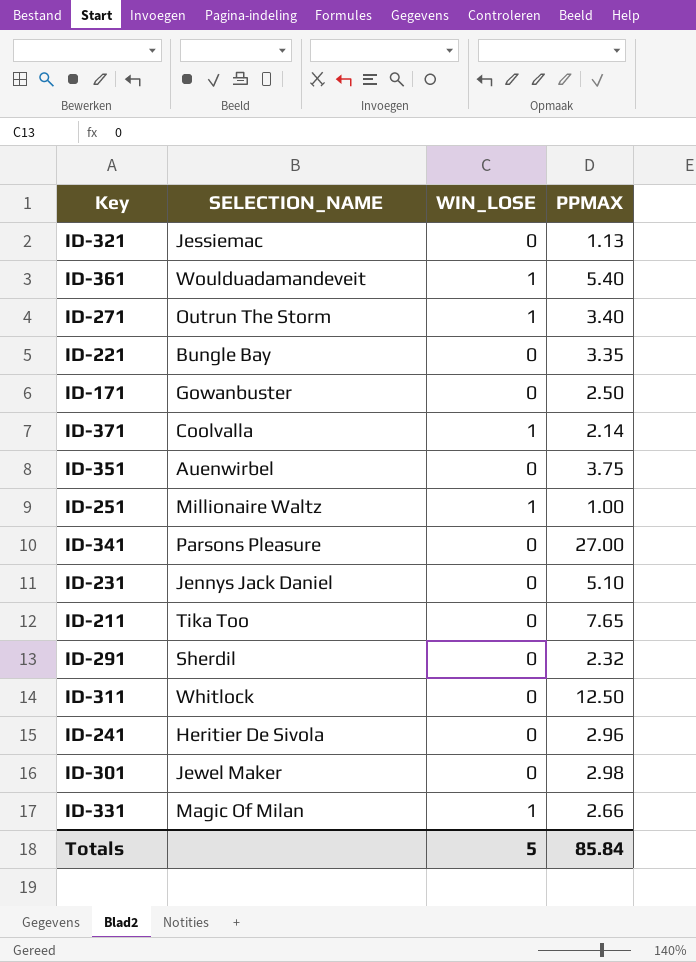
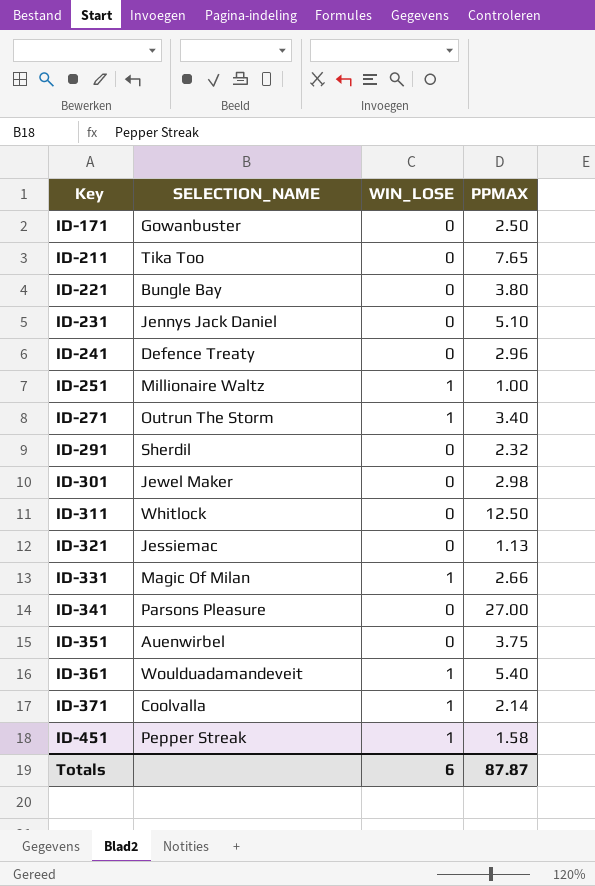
row order: none -> Key ascending
ID-221 | PPMAX: 3.35 -> 3.80
ID-241 | SELECTION_NAME: Heritier De Sivola -> Defence Treaty
row ID-451: none -> Pepper Streak | 1 | 1.58
Totals | WIN_LOSE: 5 -> 6
Totals | PPMAX: 85.84 -> 87.87

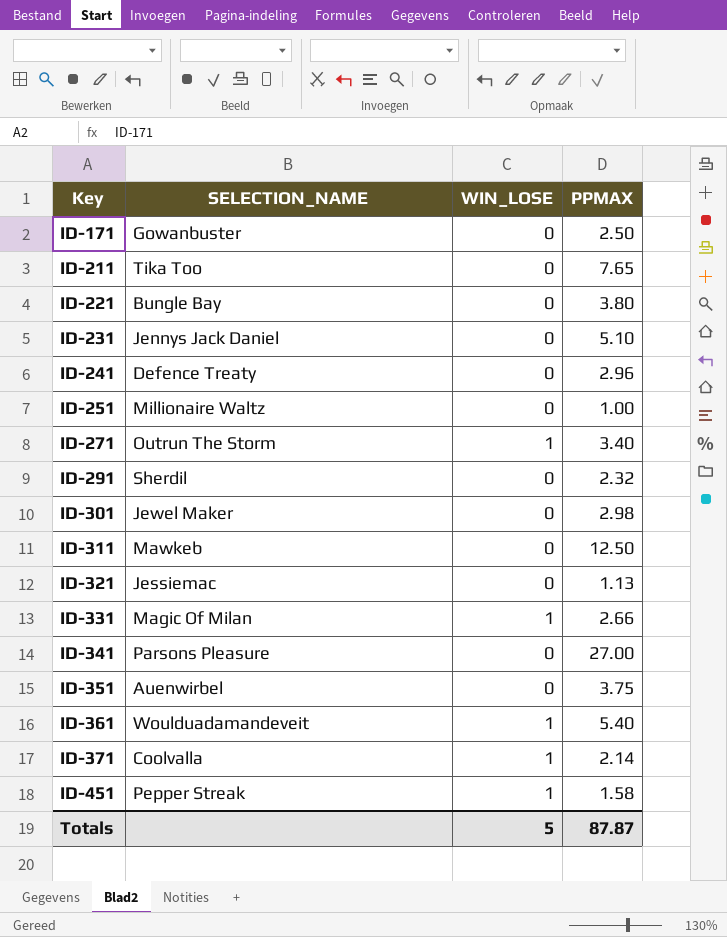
ID-251 | WIN_LOSE: 1 -> 0
ID-311 | SELECTION_NAME: Whitlock -> Mawkeb
Totals | WIN_LOSE: 6 -> 5

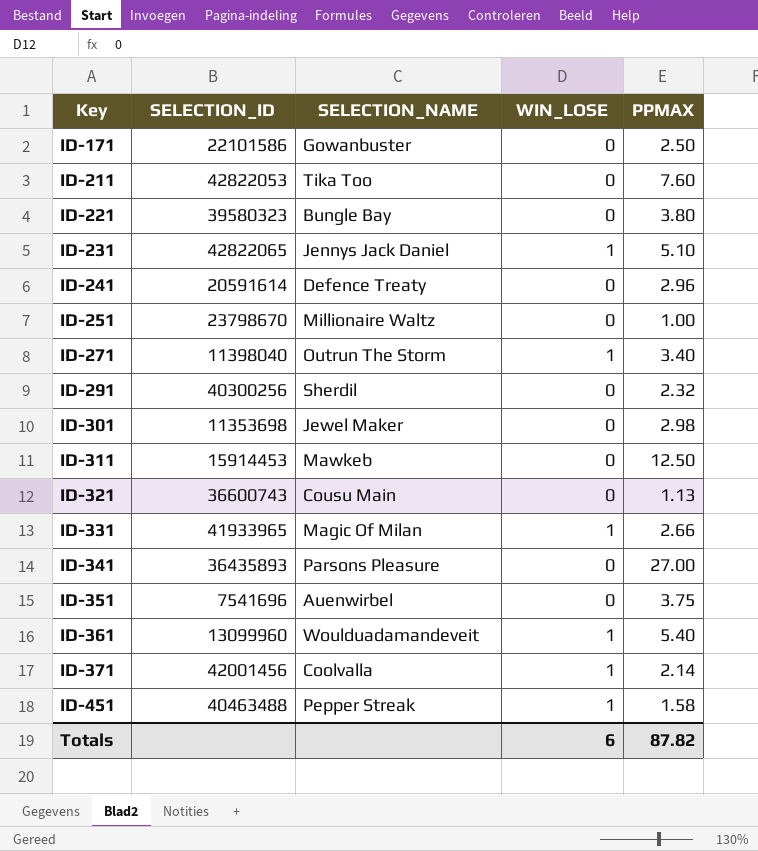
column SELECTION_ID | position: none -> 2
ID-211 | PPMAX: 7.65 -> 7.60
ID-231 | WIN_LOSE: 0 -> 1
ID-321 | SELECTION_NAME: Jessiemac -> Cousu Main
Totals | WIN_LOSE: 5 -> 6
Totals | PPMAX: 87.87 -> 87.82

